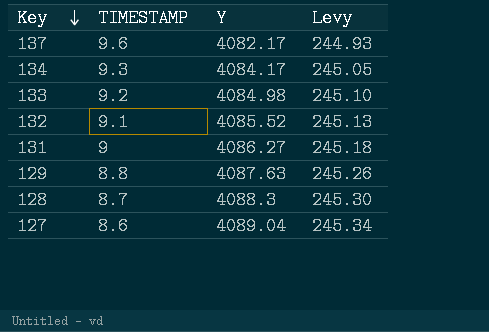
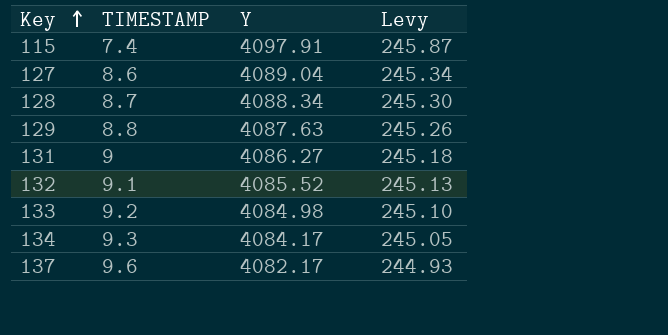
row order: Key descending -> Key ascending
row 115: none -> 7.4 | 4097.91 | 245.87
128 | Y: 4088.3 -> 4088.34

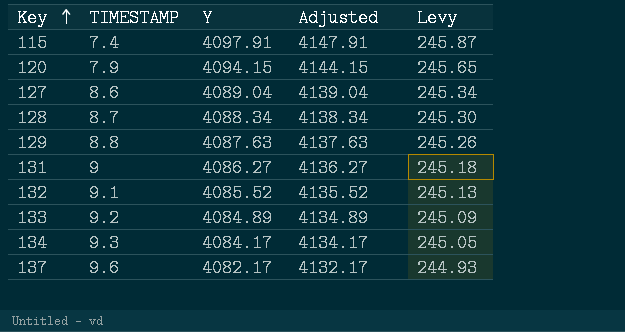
column Adjusted | formula: none -> [Y] + 50
row 120: none -> 7.9 | 4094.15 | 4144.15 | 245.65
133 | Y: 4084.98 -> 4084.89
133 | Levy: 245.10 -> 245.09

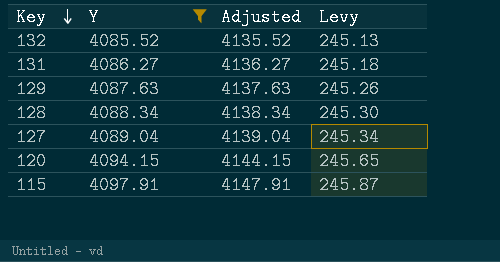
filter: none -> Y >= 4085.52
row order: Key ascending -> Key descending
column TIMESTAMP | position: 2 -> none

